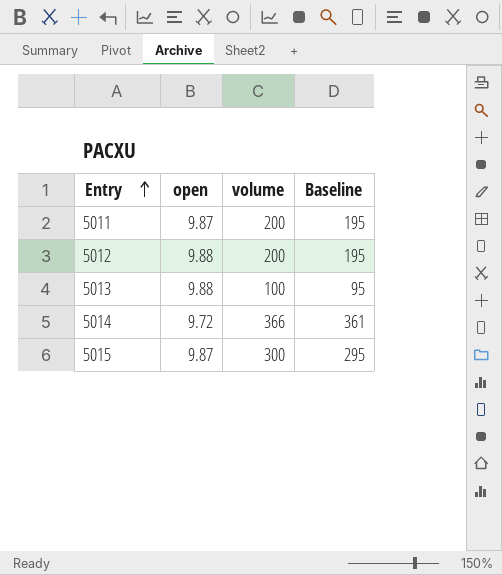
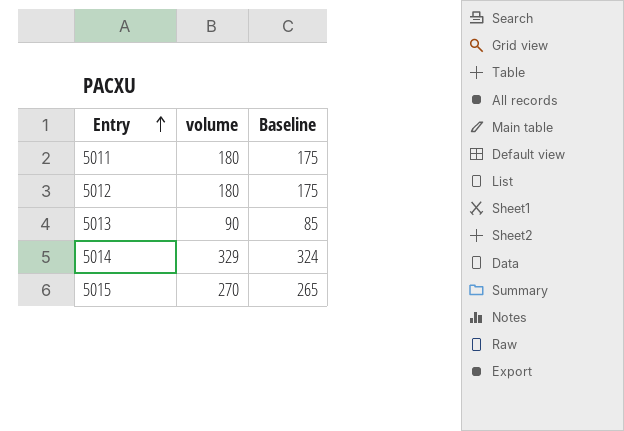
column open | position: 2 -> none
5011 | volume: 200 -> 180
5011 | Baseline: 195 -> 175
5012 | volume: 200 -> 180
5012 | Baseline: 195 -> 175
5013 | volume: 100 -> 90
5013 | Baseline: 95 -> 85
5014 | volume: 366 -> 329
5014 | Baseline: 361 -> 324
5015 | volume: 300 -> 270
5015 | Baseline: 295 -> 265

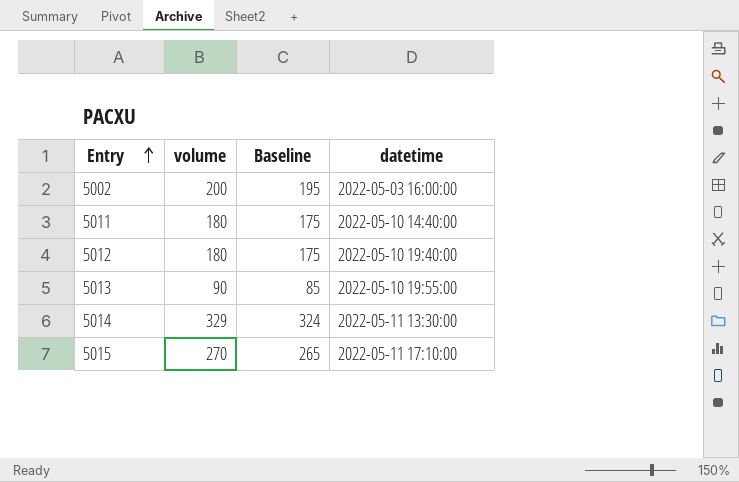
column datetime | position: none -> 4
row 5002: none -> 200 | 195 | 2022-05-03 16:00:00

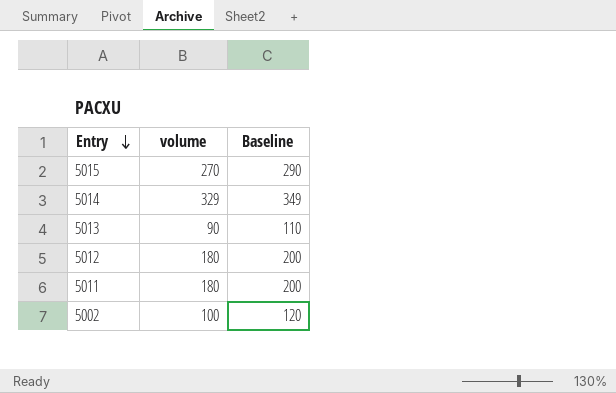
row order: Entry ascending -> Entry descending
column datetime | position: 4 -> none
column Baseline | formula: [volume] - 5 -> [volume] + 20
5002 | volume: 200 -> 100

